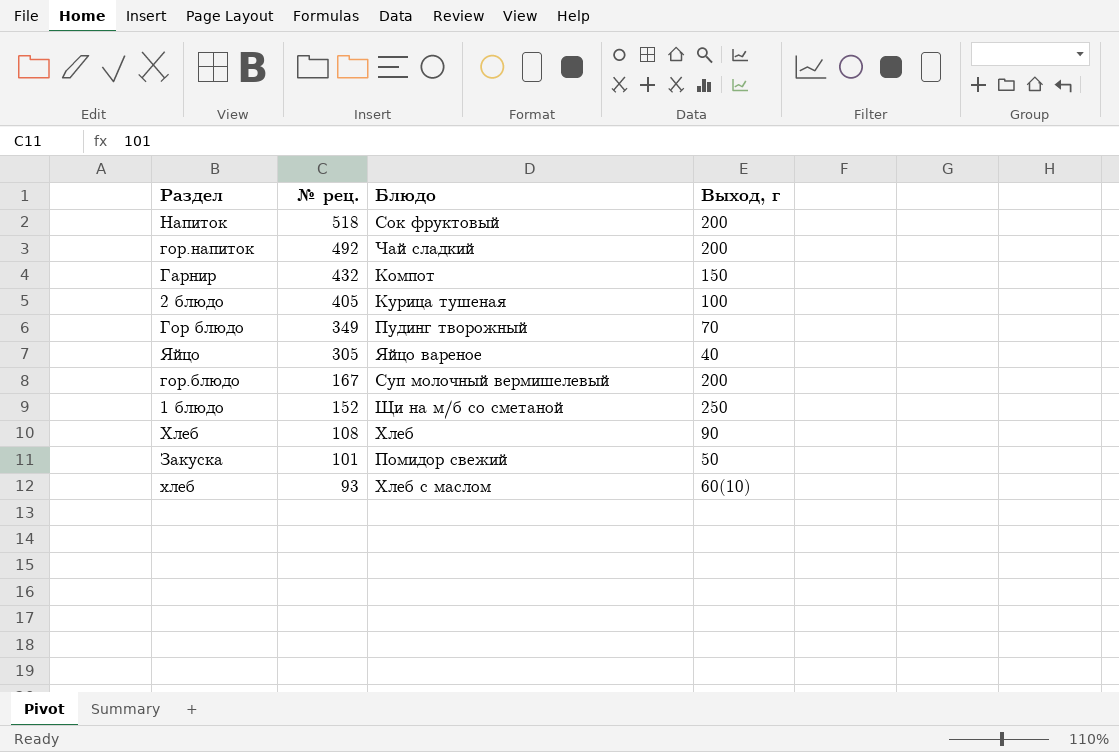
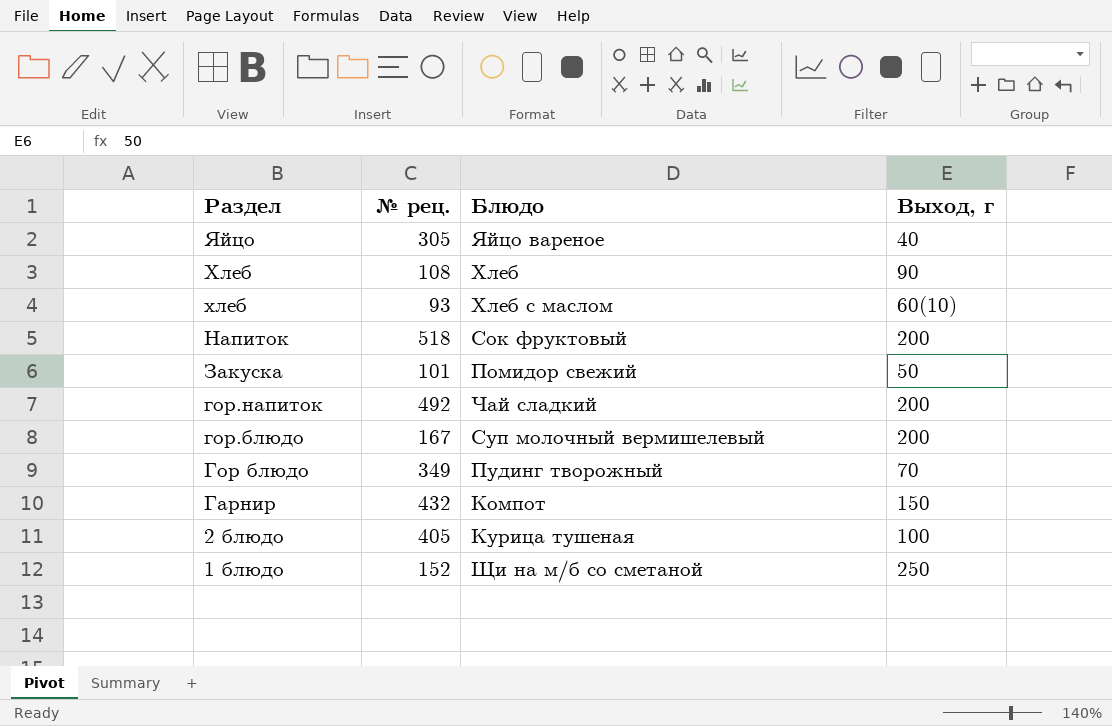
row order: № рец. descending -> Раздел descending

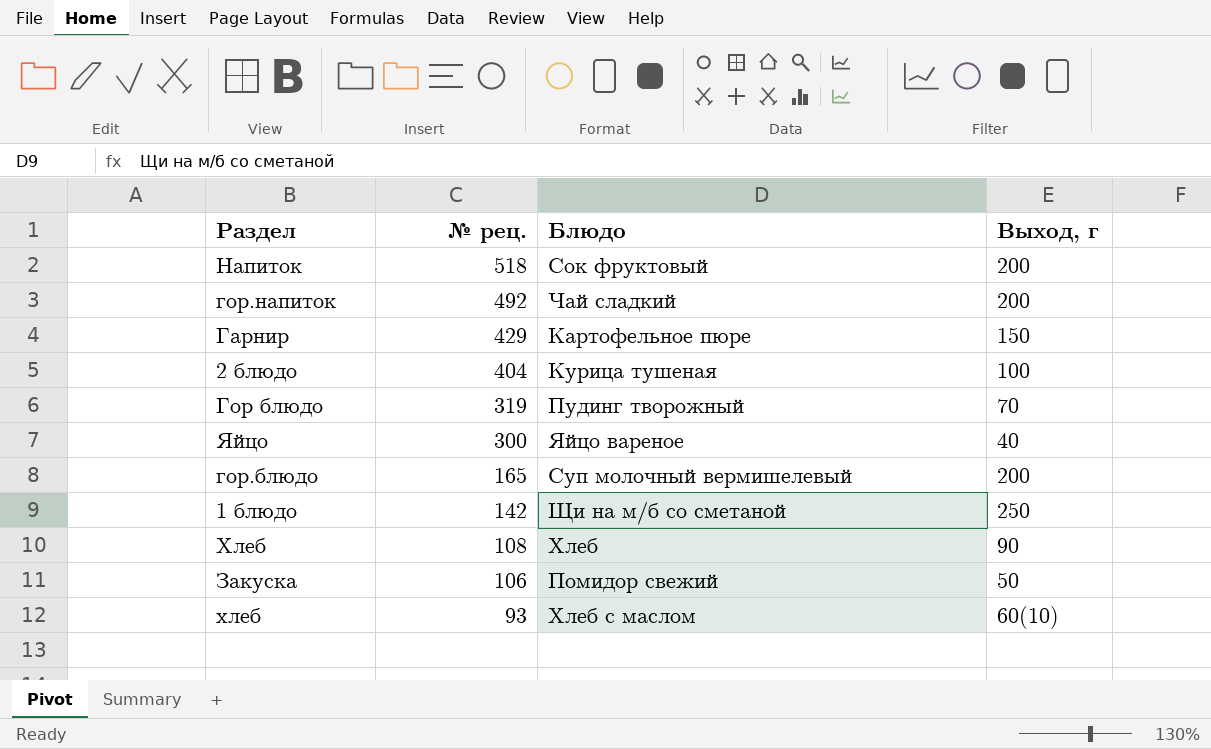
row order: Раздел descending -> № рец. descending
Гарнир | № рец.: 432 -> 429
Гарнир | Блюдо: Компот -> Картофельное пюре
2 блюдо | № рец.: 405 -> 404
Гор блюдо | № рец.: 349 -> 319
Яйцо | № рец.: 305 -> 300
гор.блюдо | № рец.: 167 -> 165
1 блюдо | № рец.: 152 -> 142
Закуска | № рец.: 101 -> 106

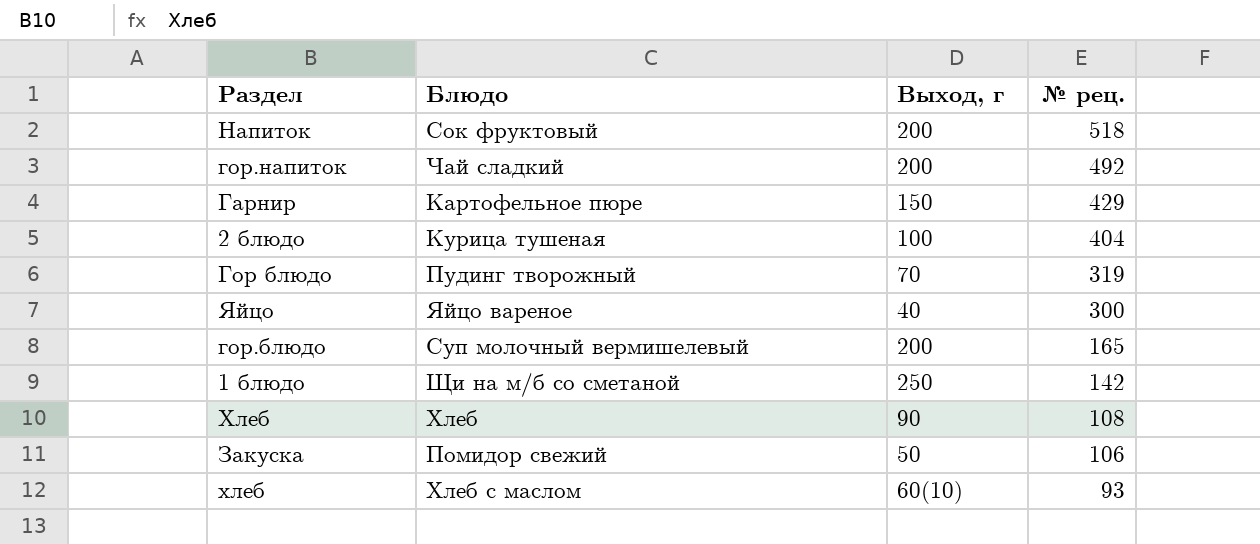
column № рец. | position: 2 -> 4

